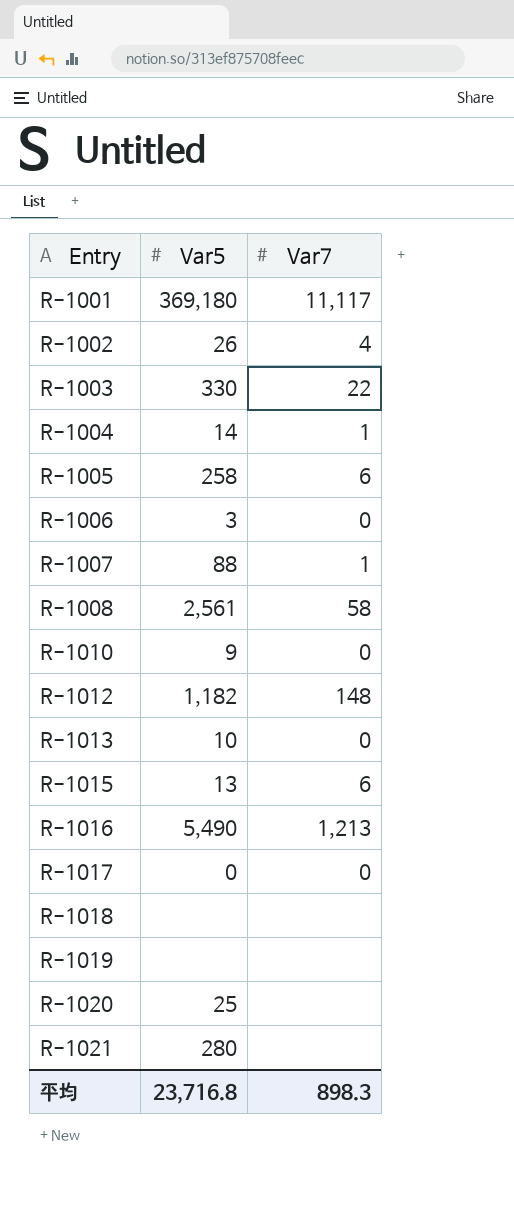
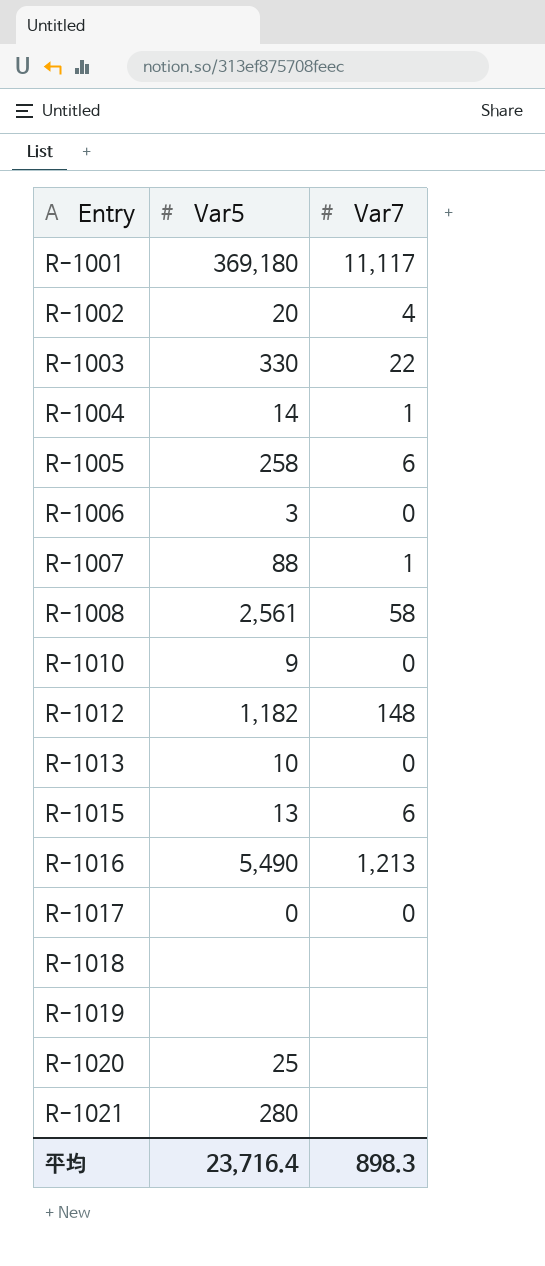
R-1002 | Var5: 26 -> 20
平均 | Var5: 23,716.8 -> 23,716.4

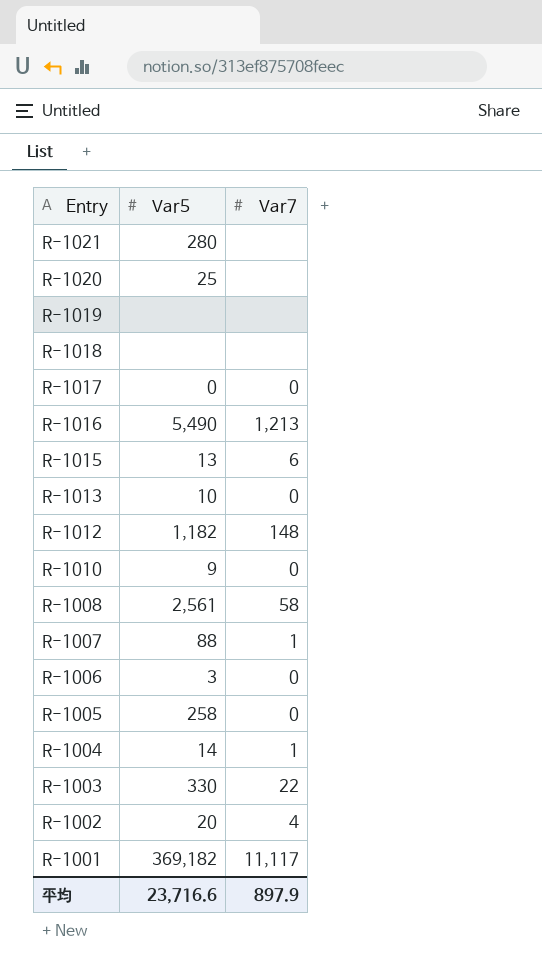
row order: Entry ascending -> Entry descending
R-1005 | Var7: 6 -> 0
R-1001 | Var5: 369,180 -> 369,182
平均 | Var5: 23,716.4 -> 23,716.6
平均 | Var7: 898.3 -> 897.9

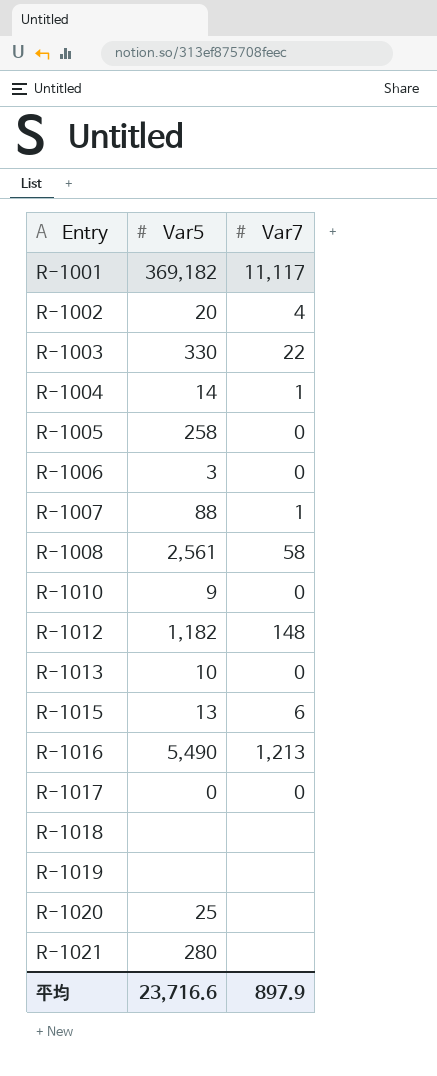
row order: Entry descending -> Entry ascending

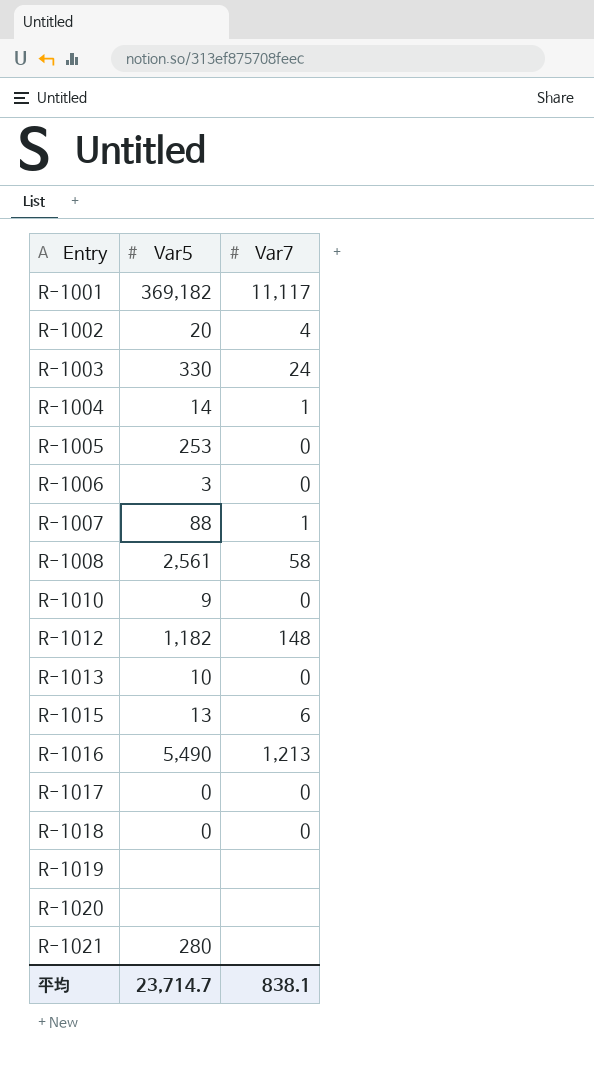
R-1003 | Var7: 22 -> 24
R-1005 | Var5: 258 -> 253
R-1018 | Var5: none -> 0
R-1018 | Var7: none -> 0
R-1020 | Var5: 25 -> none
平均 | Var5: 23,716.6 -> 23,714.7
平均 | Var7: 897.9 -> 838.1

